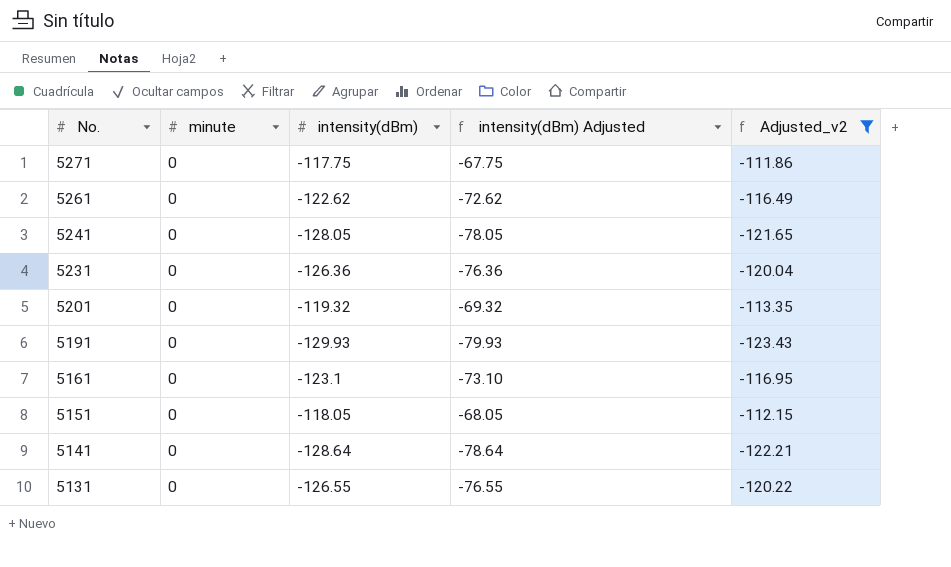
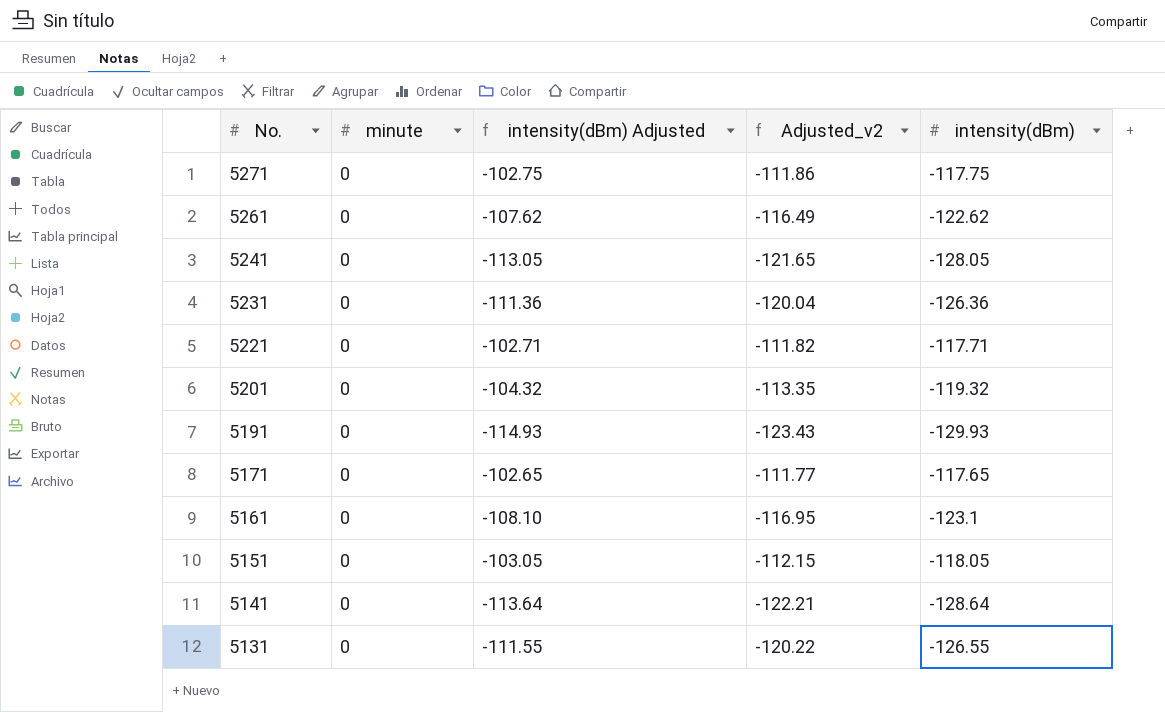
filter: Adjusted_v2 <= -111.86 -> none
column intensity(dBm) Adjusted | formula: [intensity(dBm)] + 50 -> [intensity(dBm)] + 15
column intensity(dBm) | position: 3 -> 5

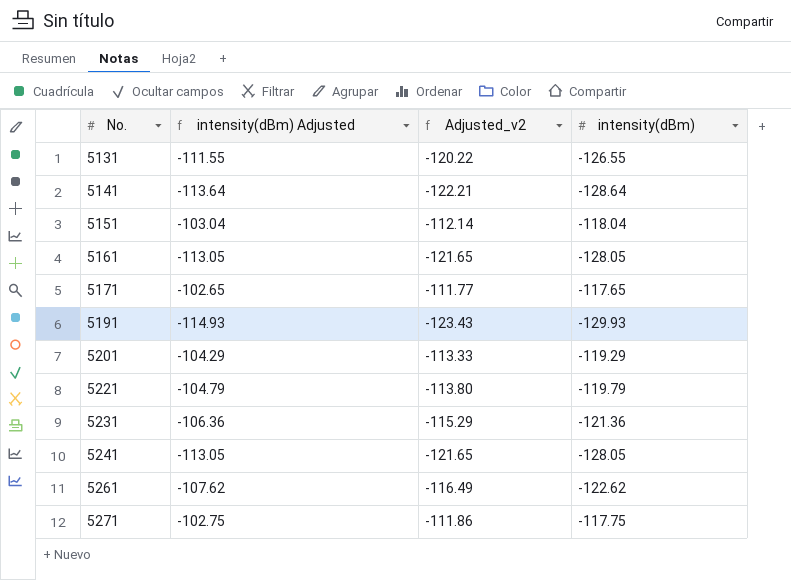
row order: No. descending -> No. ascending
column minute | position: 2 -> none
5151 | intensity(dBm) Adjusted: -103.05 -> -103.04
5151 | Adjusted_v2: -112.15 -> -112.14
5151 | intensity(dBm): -118.05 -> -118.04
5161 | intensity(dBm) Adjusted: -108.10 -> -113.05
5161 | Adjusted_v2: -116.95 -> -121.65
5161 | intensity(dBm): -123.1 -> -128.05
5201 | intensity(dBm) Adjusted: -104.32 -> -104.29
5201 | Adjusted_v2: -113.35 -> -113.33
5201 | intensity(dBm): -119.32 -> -119.29
5221 | intensity(dBm) Adjusted: -102.71 -> -104.79
5221 | Adjusted_v2: -111.82 -> -113.80
5221 | intensity(dBm): -117.71 -> -119.79
5231 | intensity(dBm) Adjusted: -111.36 -> -106.36
5231 | Adjusted_v2: -120.04 -> -115.29
5231 | intensity(dBm): -126.36 -> -121.36

